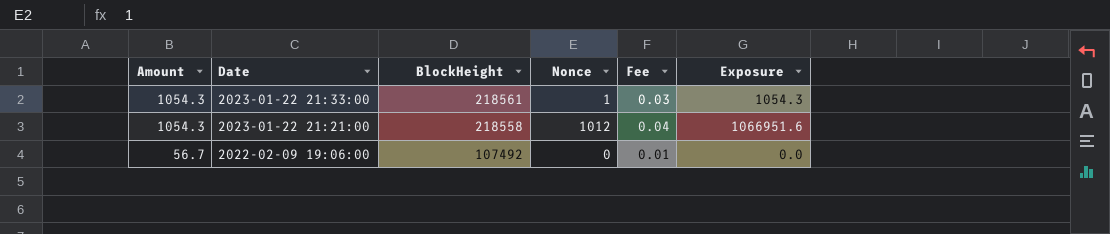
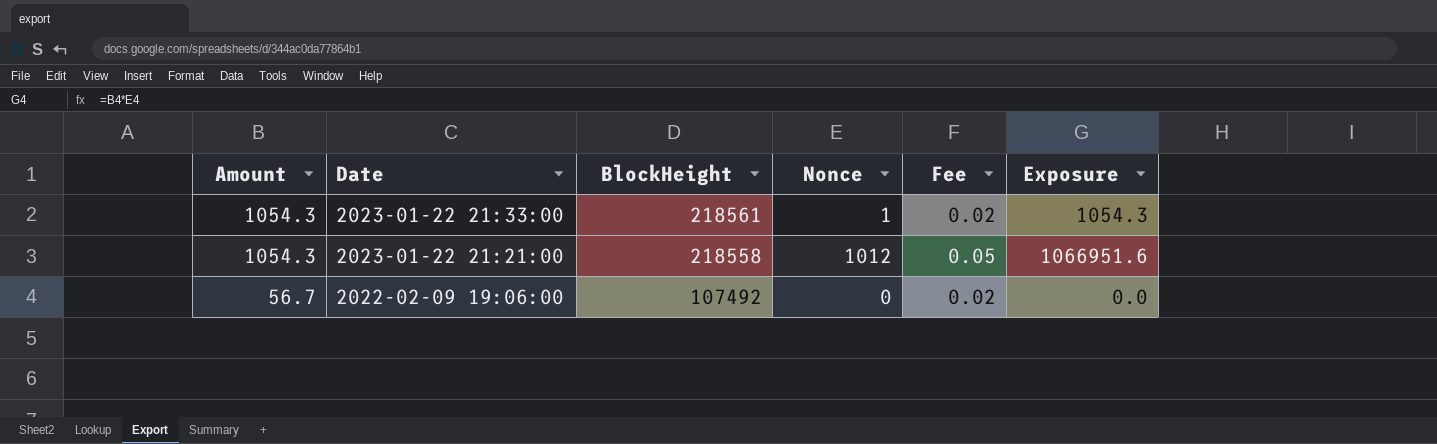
2023-01-22 21:33:00 | Fee: 0.03 -> 0.02
2023-01-22 21:21:00 | Fee: 0.04 -> 0.05
2022-02-09 19:06:00 | Fee: 0.01 -> 0.02

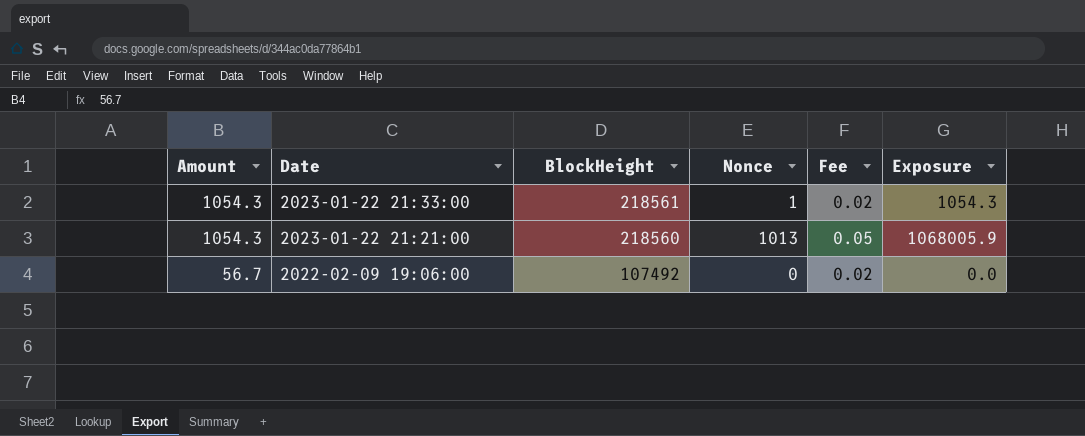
2023-01-22 21:21:00 | BlockHeight: 218558 -> 218560
2023-01-22 21:21:00 | Nonce: 1012 -> 1013
2023-01-22 21:21:00 | Exposure: 1066951.6 -> 1068005.9

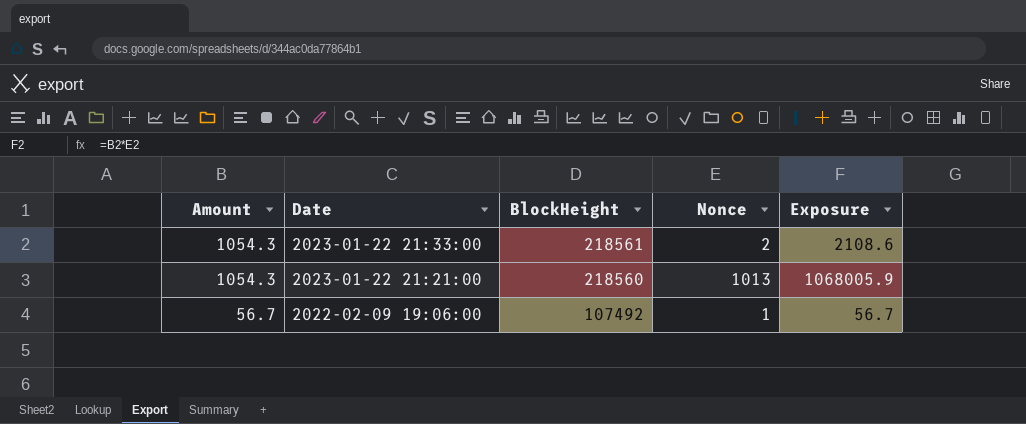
column Fee | position: 5 -> none
2023-01-22 21:33:00 | Nonce: 1 -> 2
2023-01-22 21:33:00 | Exposure: 1054.3 -> 2108.6
2022-02-09 19:06:00 | Nonce: 0 -> 1
2022-02-09 19:06:00 | Exposure: 0.0 -> 56.7

